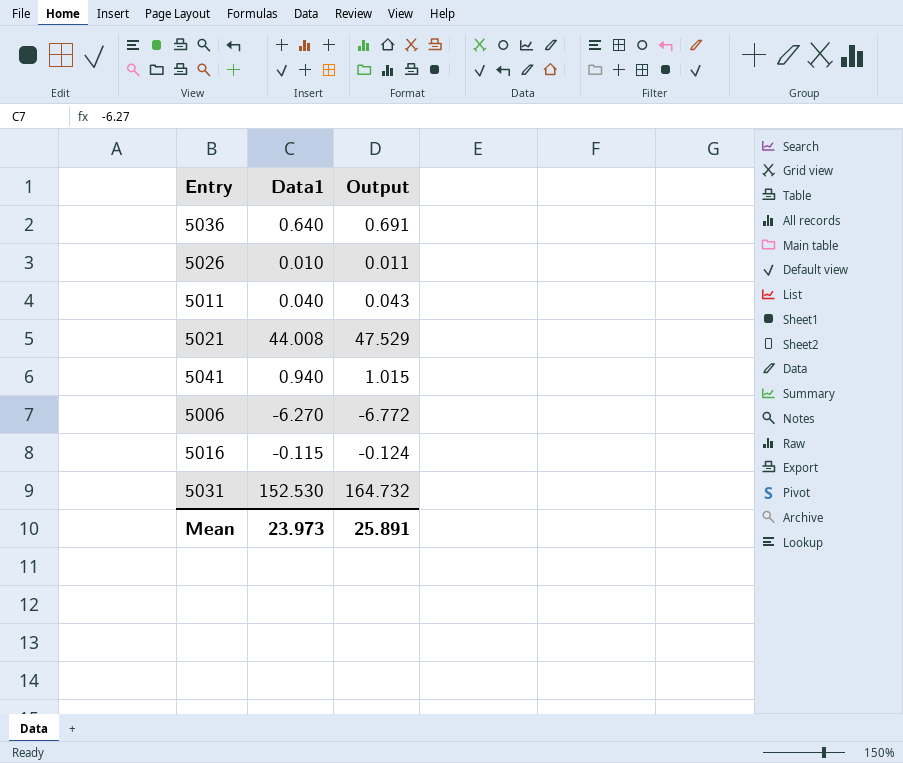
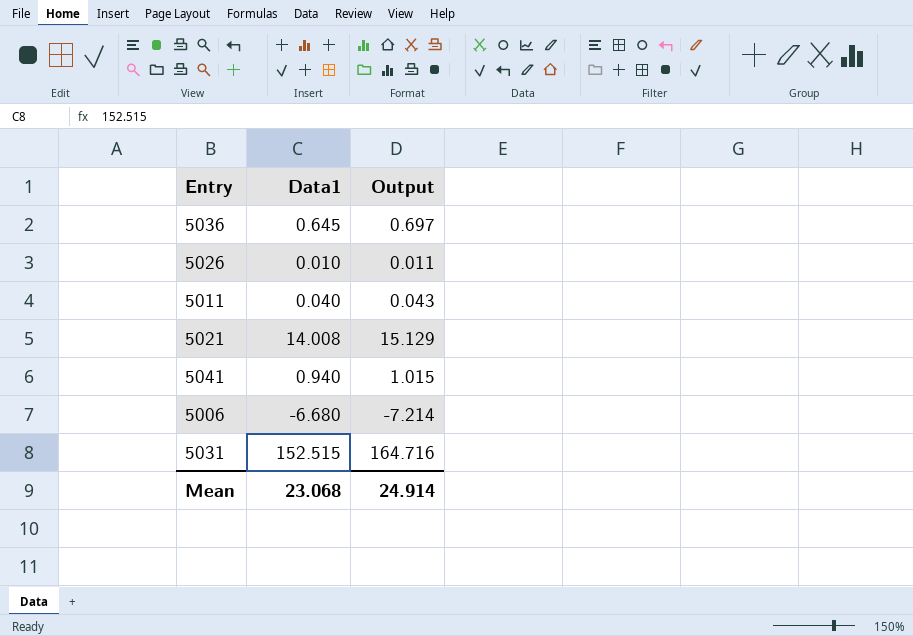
row 5016: -0.115 | -0.124 -> none
5036 | Data1: 0.640 -> 0.645
5036 | Output: 0.691 -> 0.697
5021 | Data1: 44.008 -> 14.008
5021 | Output: 47.529 -> 15.129
5006 | Data1: -6.270 -> -6.680
5006 | Output: -6.772 -> -7.214
5031 | Data1: 152.530 -> 152.515
5031 | Output: 164.732 -> 164.716
Mean | Data1: 23.973 -> 23.068
Mean | Output: 25.891 -> 24.914

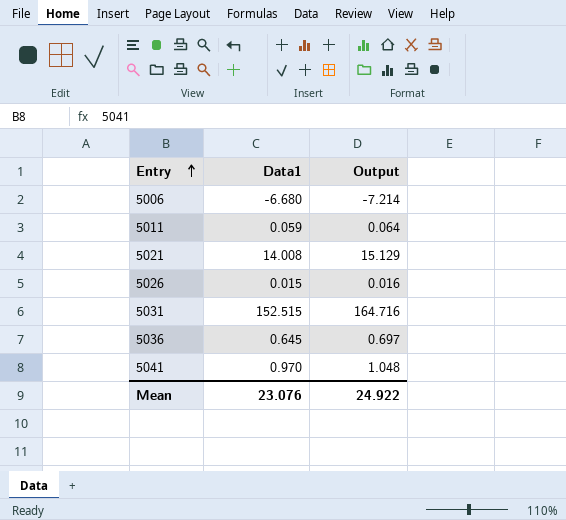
row order: none -> Entry ascending
5011 | Data1: 0.040 -> 0.059
5011 | Output: 0.043 -> 0.064
5026 | Data1: 0.010 -> 0.015
5026 | Output: 0.011 -> 0.016
5041 | Data1: 0.940 -> 0.970
5041 | Output: 1.015 -> 1.048
Mean | Data1: 23.068 -> 23.076
Mean | Output: 24.914 -> 24.922

